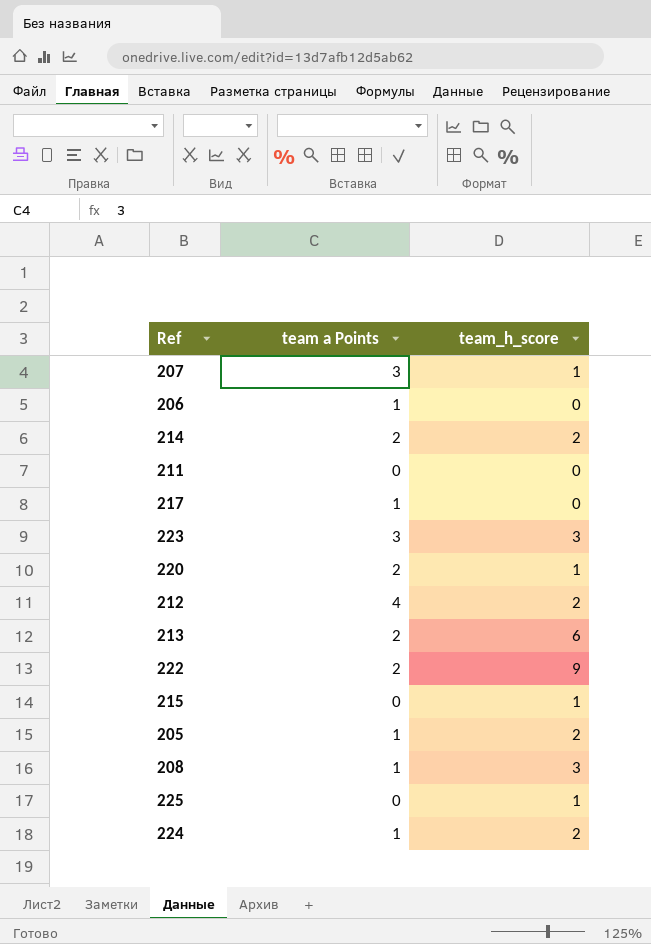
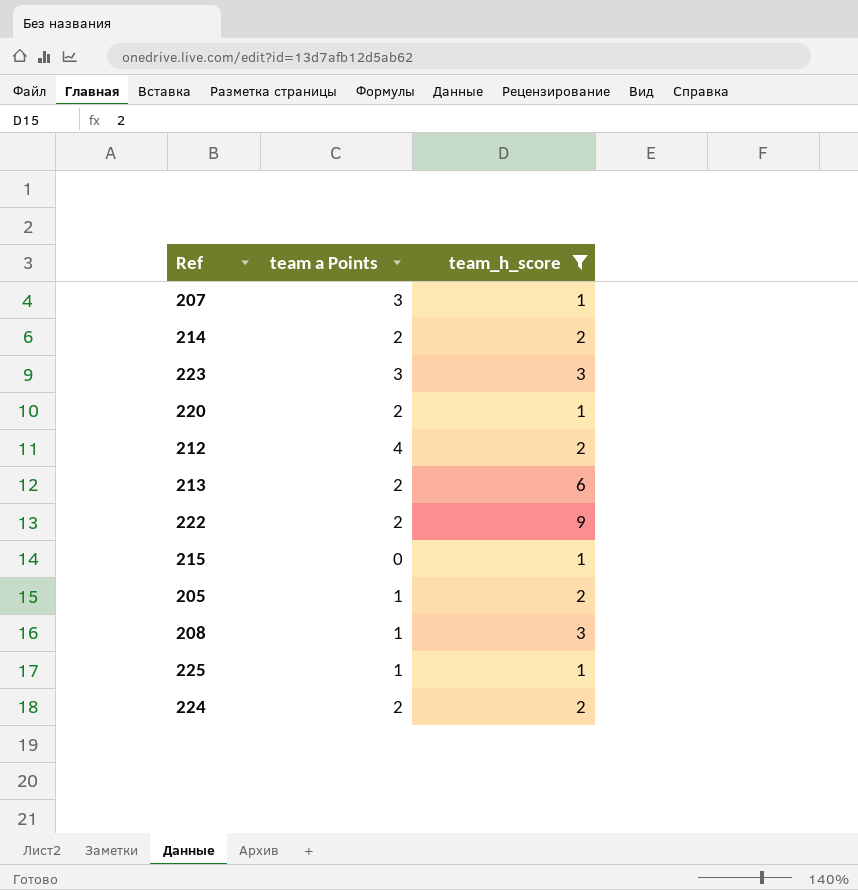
filter: none -> team_h_score != 0
225 | team a Points: 0 -> 1
224 | team a Points: 1 -> 2

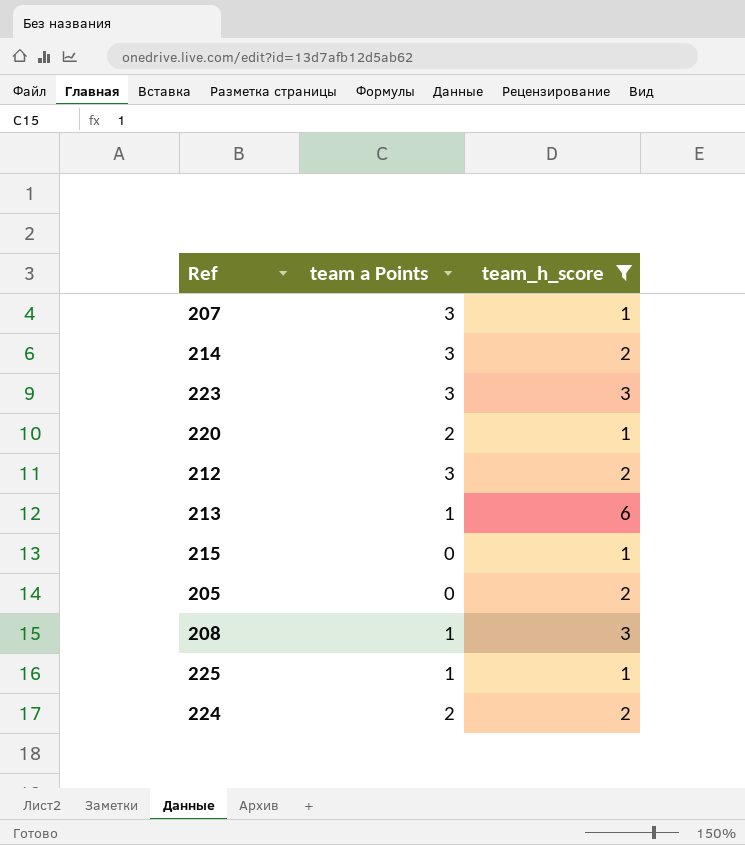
row 222: 2 | 9 -> none
214 | team a Points: 2 -> 3
212 | team a Points: 4 -> 3
213 | team a Points: 2 -> 1
205 | team a Points: 1 -> 0

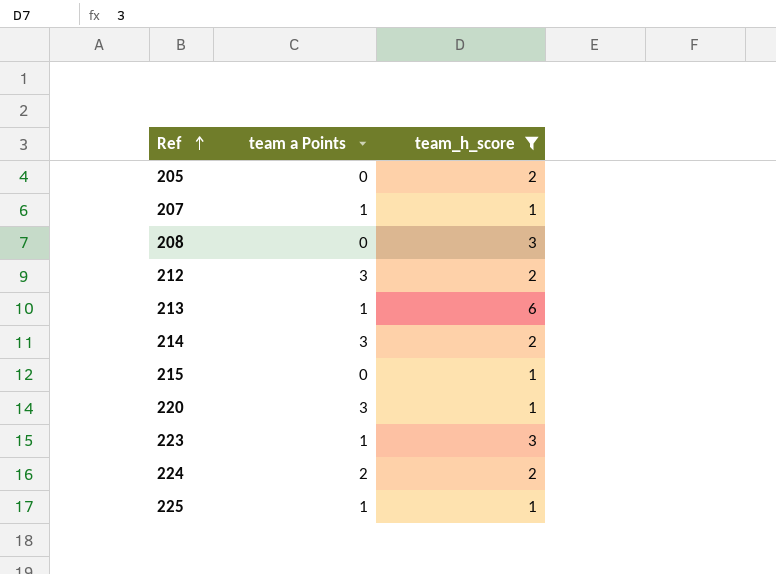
row order: none -> Ref ascending
207 | team a Points: 3 -> 1
208 | team a Points: 1 -> 0
220 | team a Points: 2 -> 3
223 | team a Points: 3 -> 1

